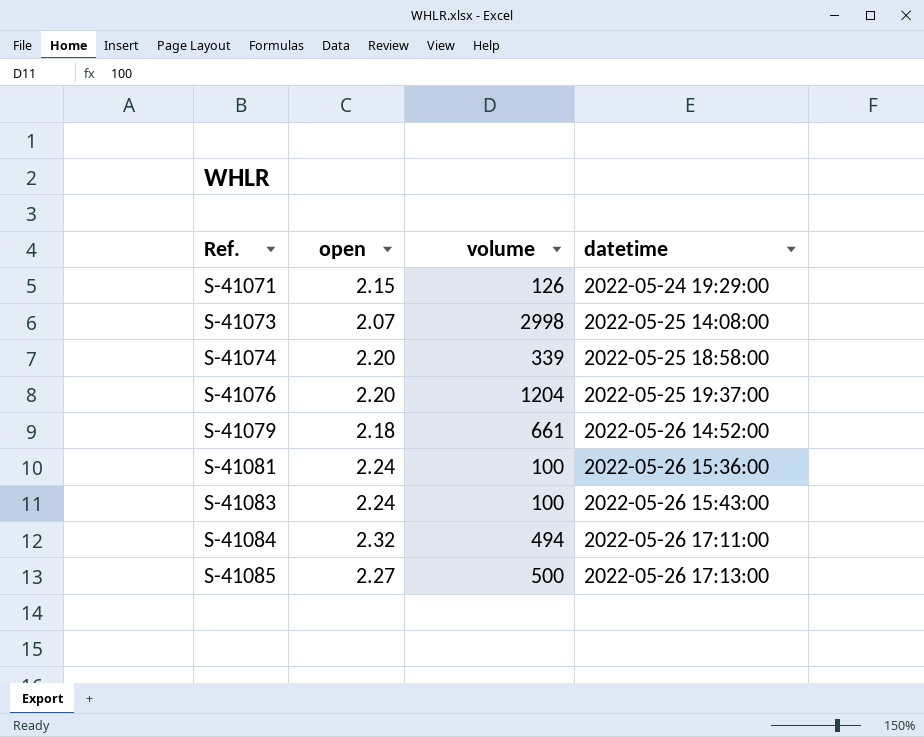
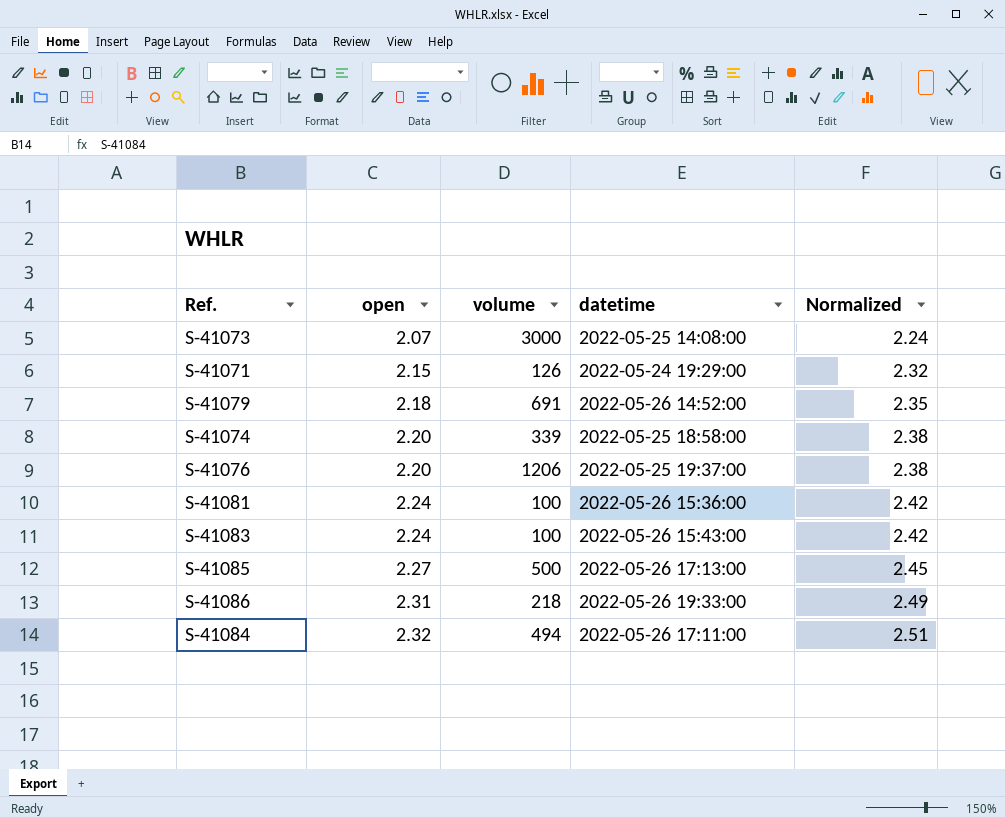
row order: Ref. ascending -> open ascending
column Normalized | formula: none -> [open] * 1.08
S-41073 | volume: 2998 -> 3000
S-41079 | volume: 661 -> 691
S-41076 | volume: 1204 -> 1206
row S-41086: none -> 2.31 | 218 | 2022-05-26 19:33:00 | 2.49

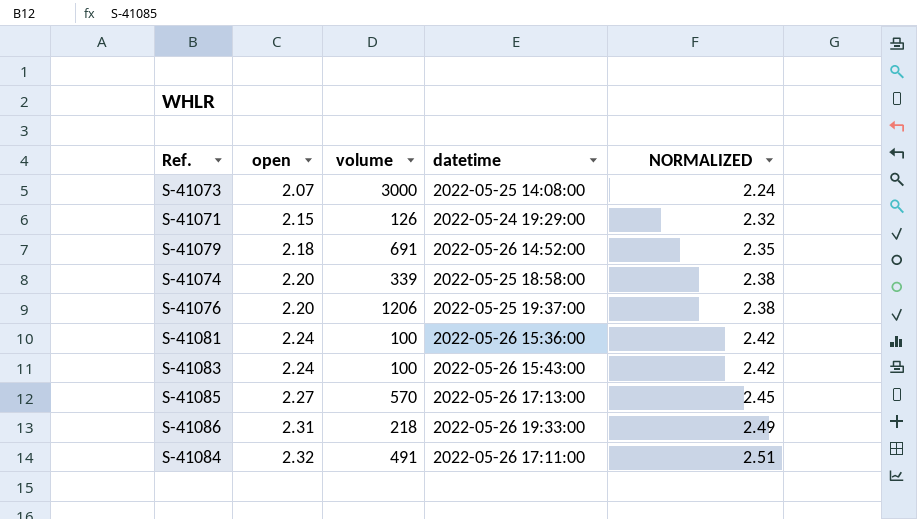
column name: Normalized -> NORMALIZED
S-41085 | volume: 500 -> 570
S-41084 | volume: 494 -> 491

